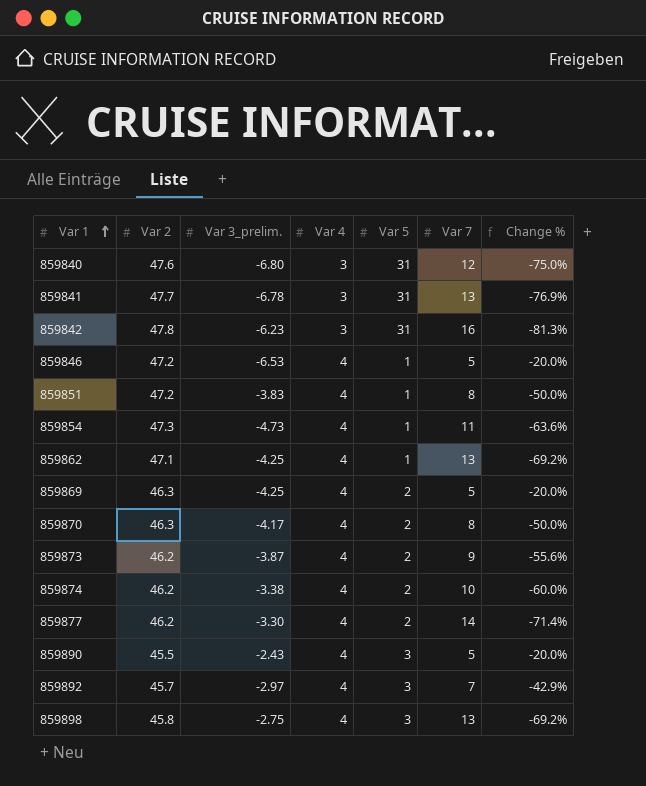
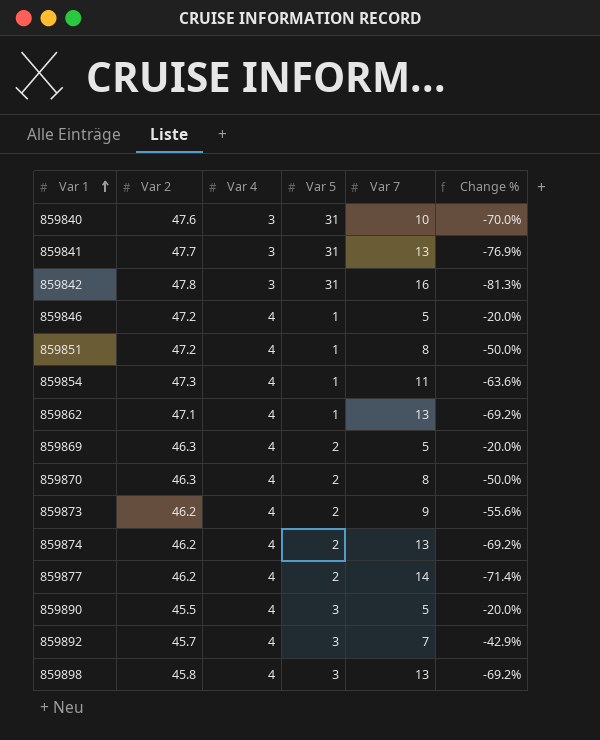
column Var 3_prelim. | position: 3 -> none
859840 | Var 7: 12 -> 10
859840 | Change %: -75.0% -> -70.0%
859874 | Var 7: 10 -> 13
859874 | Change %: -60.0% -> -69.2%

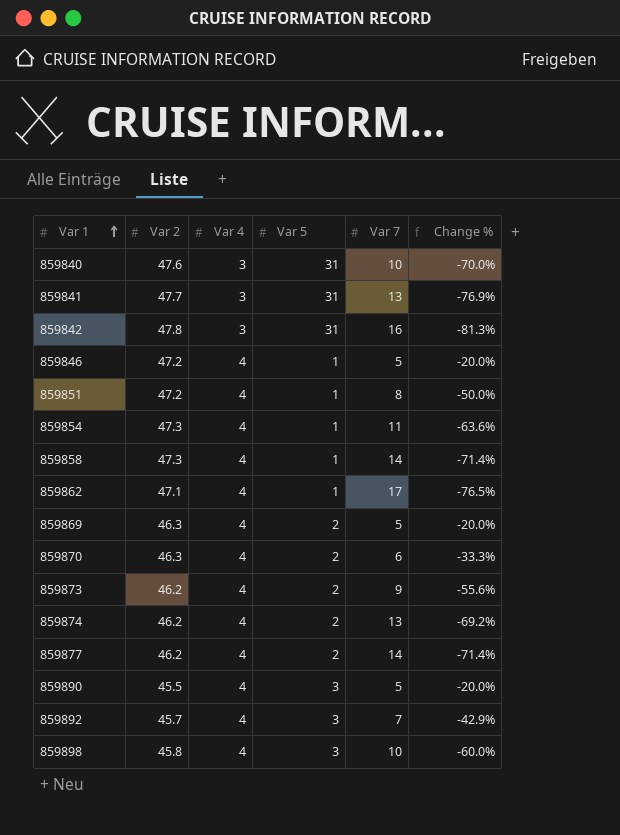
row 859858: none -> 47.3 | 4 | 1 | 14 | -71.4%
859862 | Var 7: 13 -> 17
859862 | Change %: -69.2% -> -76.5%
859870 | Var 7: 8 -> 6
859870 | Change %: -50.0% -> -33.3%
859898 | Var 7: 13 -> 10
859898 | Change %: -69.2% -> -60.0%

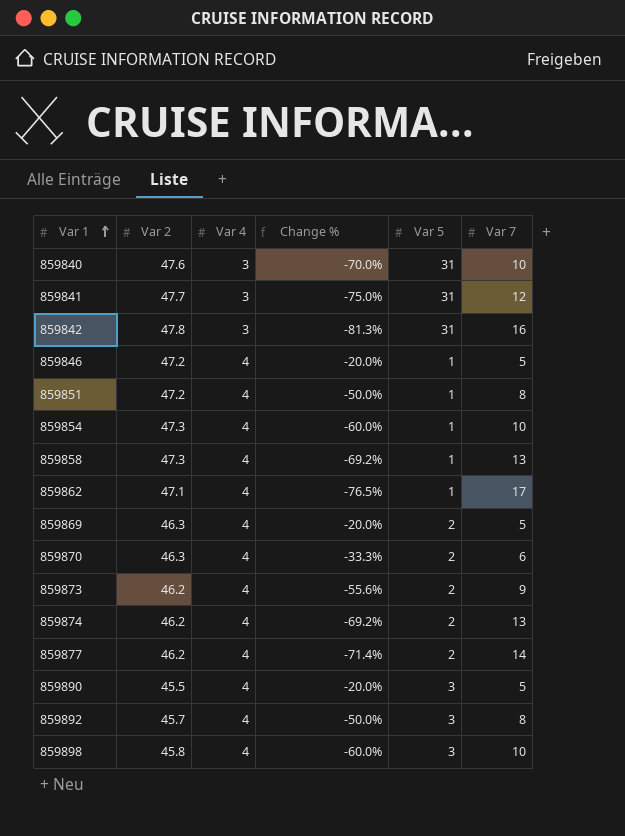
column Change % | position: 6 -> 4
859841 | Change %: -76.9% -> -75.0%
859841 | Var 7: 13 -> 12
859854 | Change %: -63.6% -> -60.0%
859854 | Var 7: 11 -> 10
859858 | Change %: -71.4% -> -69.2%
859858 | Var 7: 14 -> 13
859892 | Change %: -42.9% -> -50.0%
859892 | Var 7: 7 -> 8

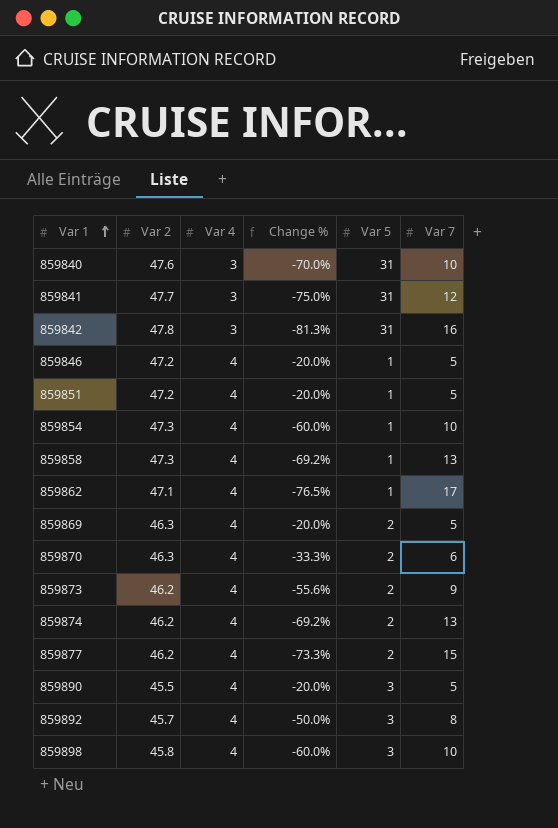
859851 | Change %: -50.0% -> -20.0%
859851 | Var 7: 8 -> 5
859877 | Change %: -71.4% -> -73.3%
859877 | Var 7: 14 -> 15

